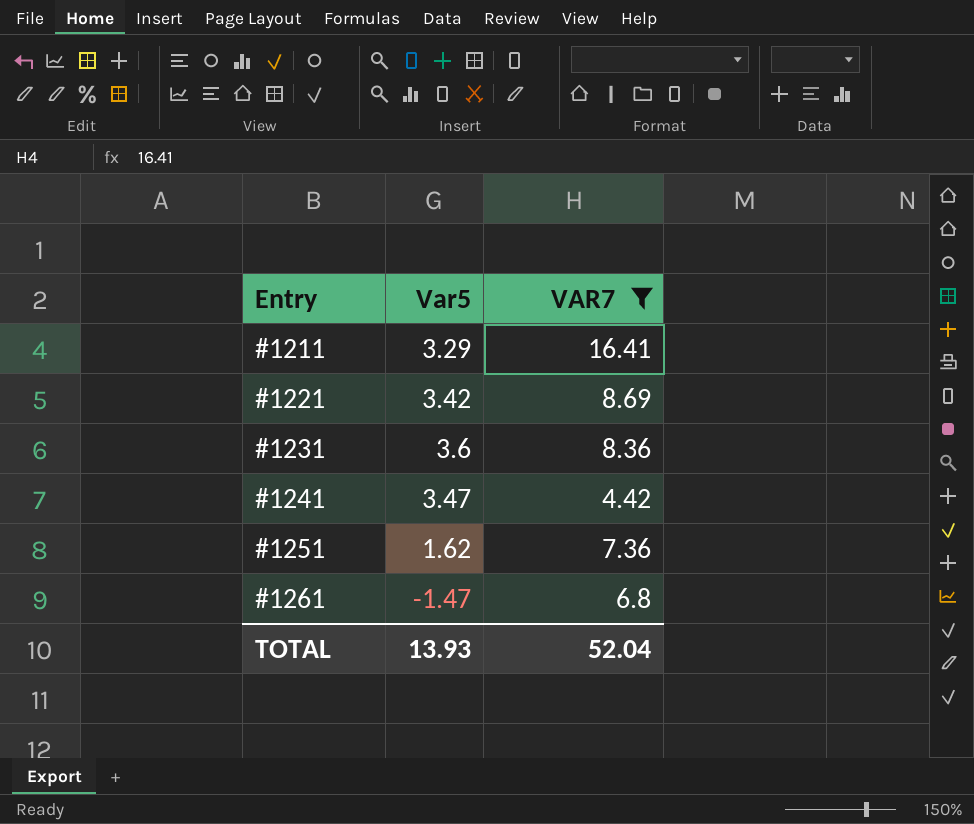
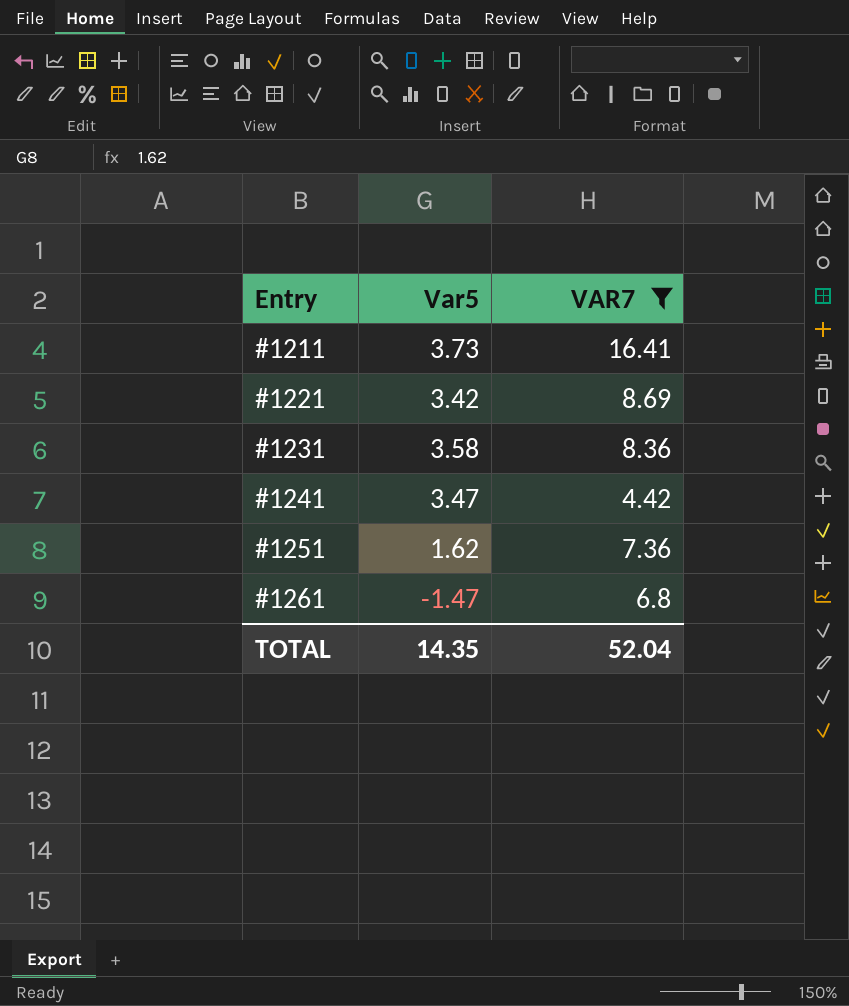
#1211 | Var5: 3.29 -> 3.73
#1231 | Var5: 3.6 -> 3.58
TOTAL | Var5: 13.93 -> 14.35

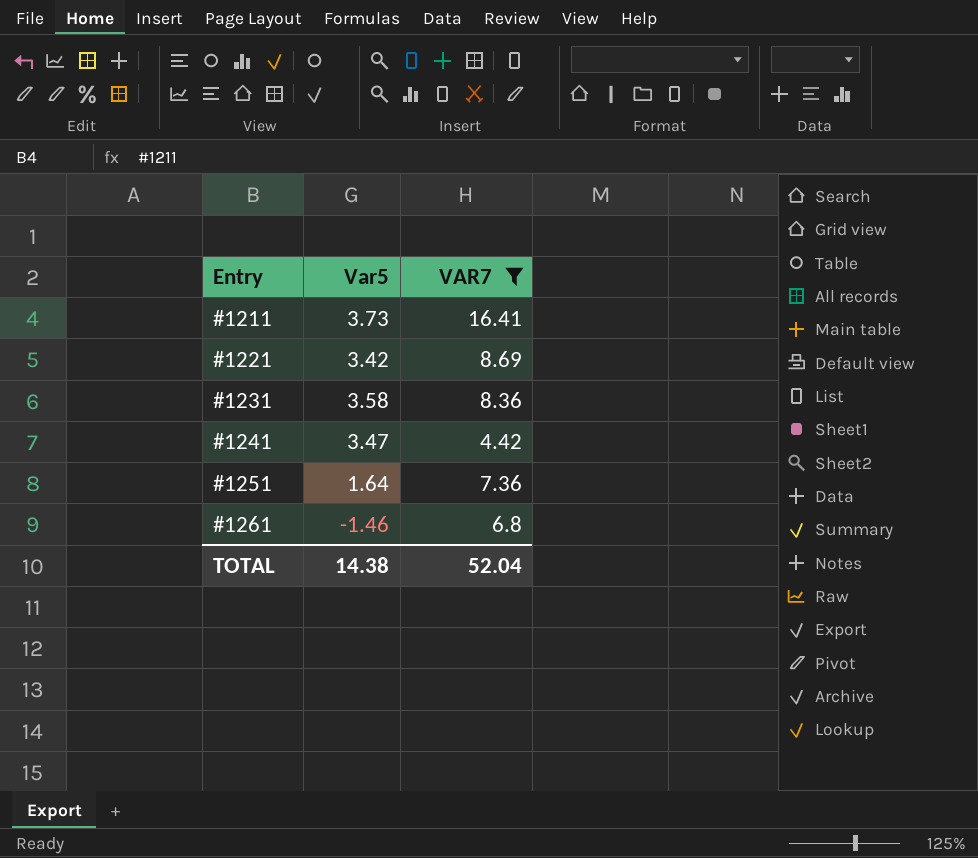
#1251 | Var5: 1.62 -> 1.64
#1261 | Var5: -1.47 -> -1.46
TOTAL | Var5: 14.35 -> 14.38

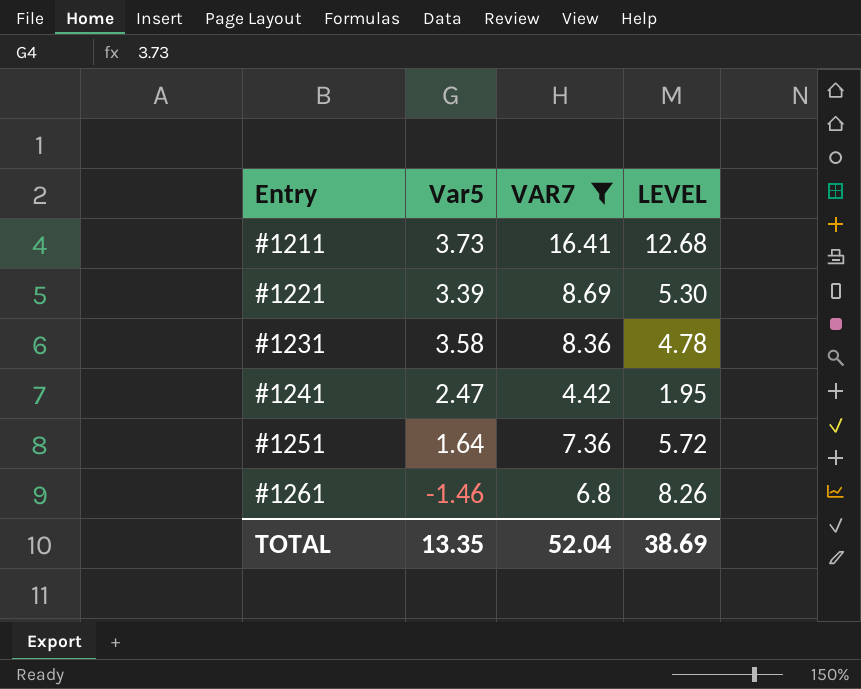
column LEVEL | formula: none -> [VAR7] - [Var5]
#1221 | Var5: 3.42 -> 3.39
#1241 | Var5: 3.47 -> 2.47
TOTAL | Var5: 14.38 -> 13.35

